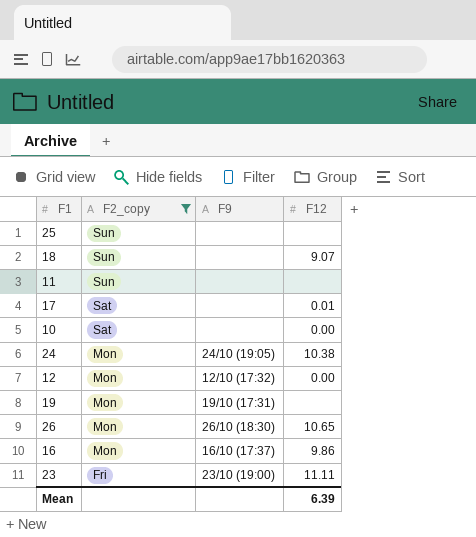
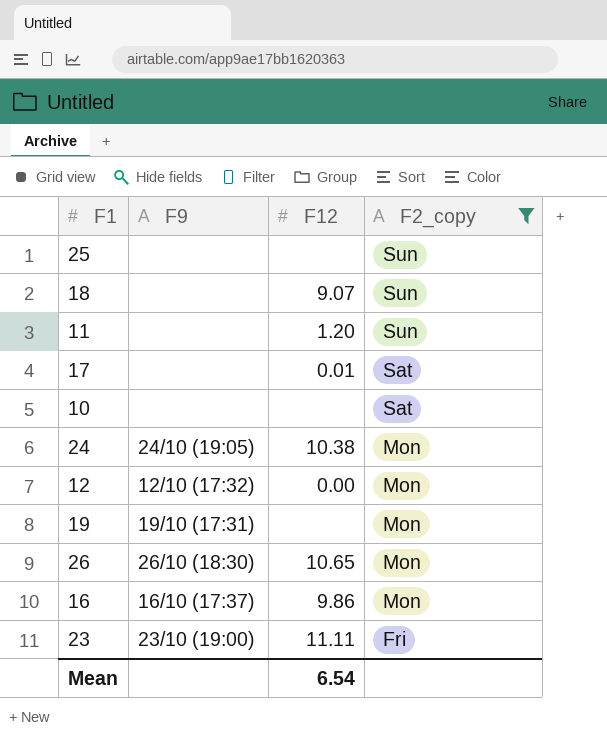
column F2_copy | position: 2 -> 4
11 | F12: none -> 1.20
10 | F12: 0.00 -> none
Mean | F12: 6.39 -> 6.54

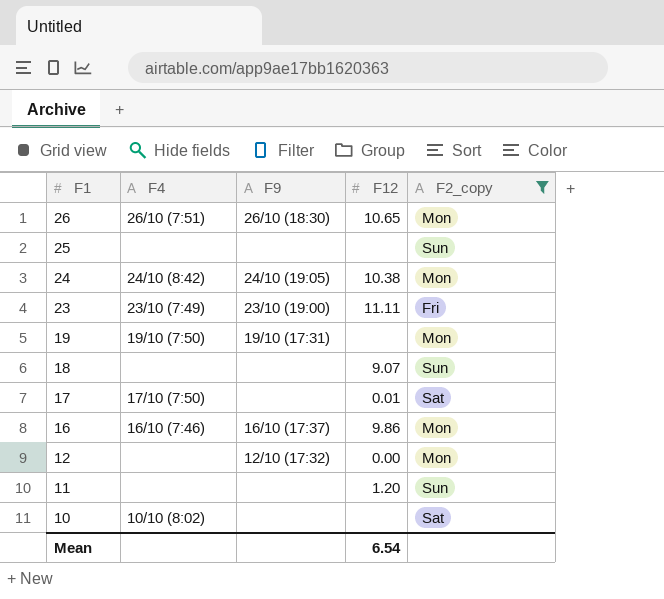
row order: F2_copy descending -> F1 descending
column F4 | position: none -> 2

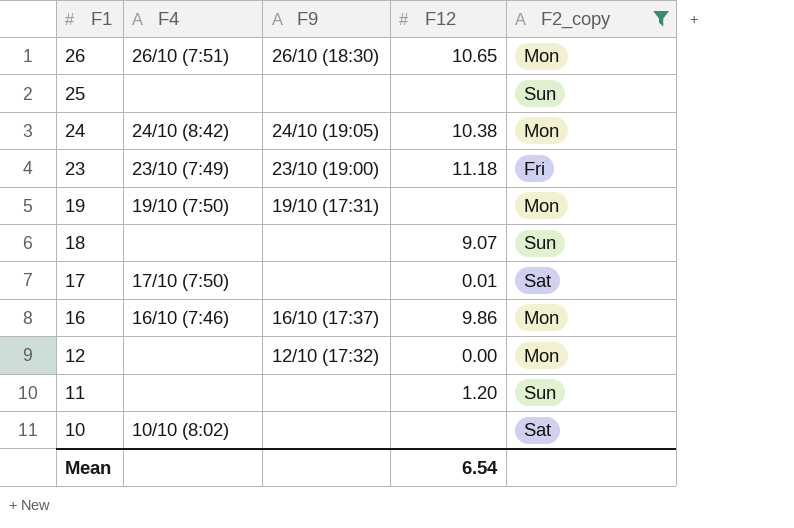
23 | F12: 11.11 -> 11.18

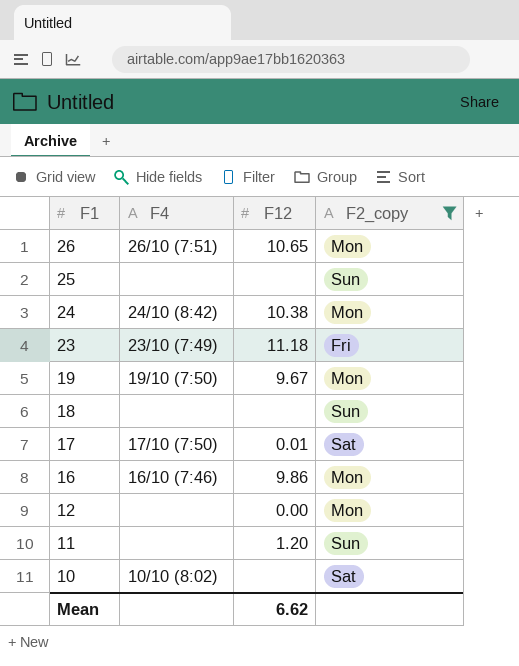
column F9 | position: 3 -> none
19 | F12: none -> 9.67
18 | F12: 9.07 -> none
Mean | F12: 6.54 -> 6.62

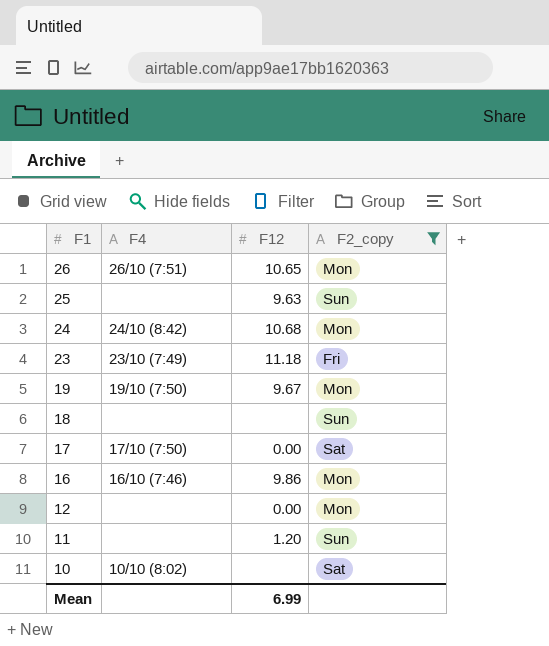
25 | F12: none -> 9.63
24 | F12: 10.38 -> 10.68
17 | F12: 0.01 -> 0.00
Mean | F12: 6.62 -> 6.99

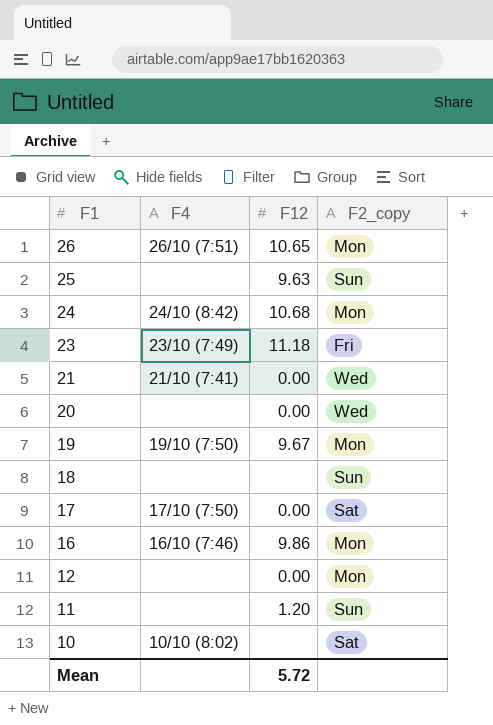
filter: F2_copy != Wed -> none
Mean | F12: 6.99 -> 5.72

